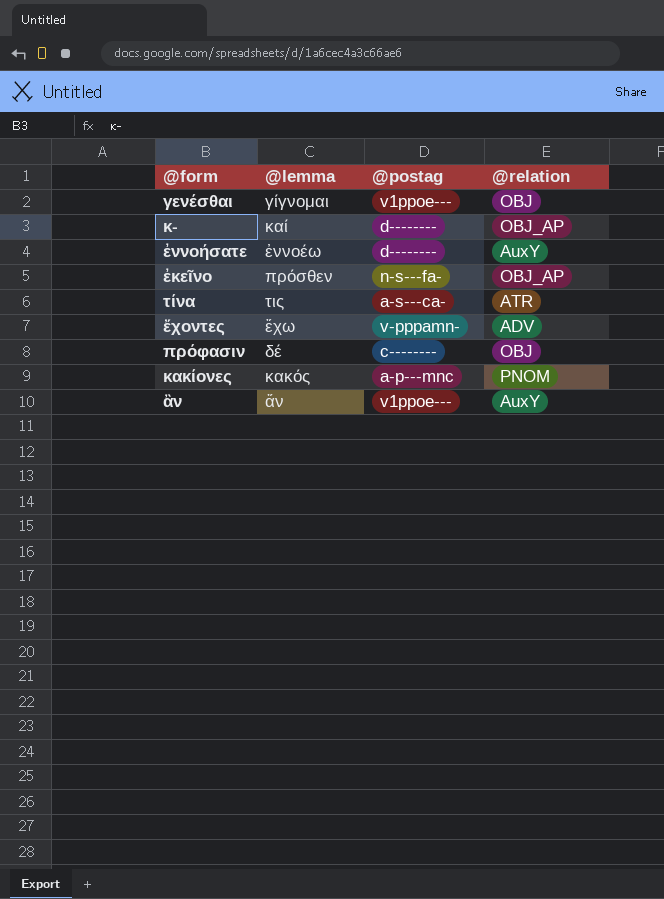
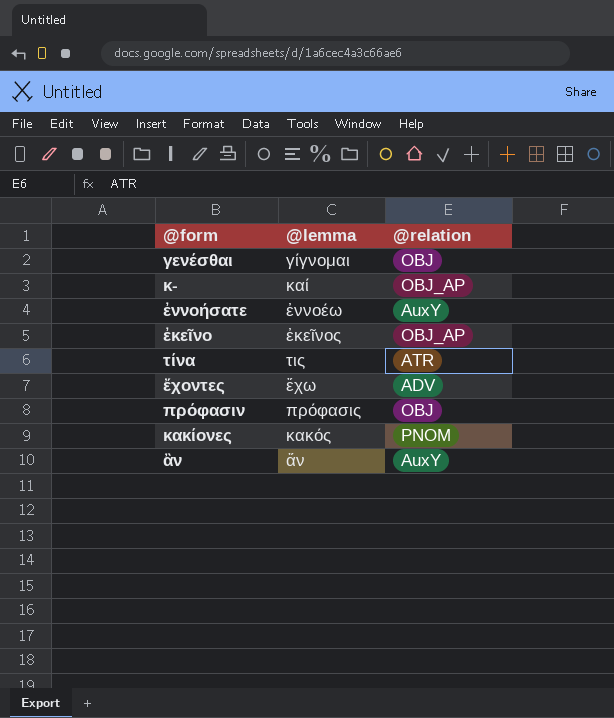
column @postag | position: 3 -> none
ἐκεῖνο | @lemma: πρόσθεν -> ἐκεῖνος
πρόφασιν | @lemma: δέ -> πρόφασις

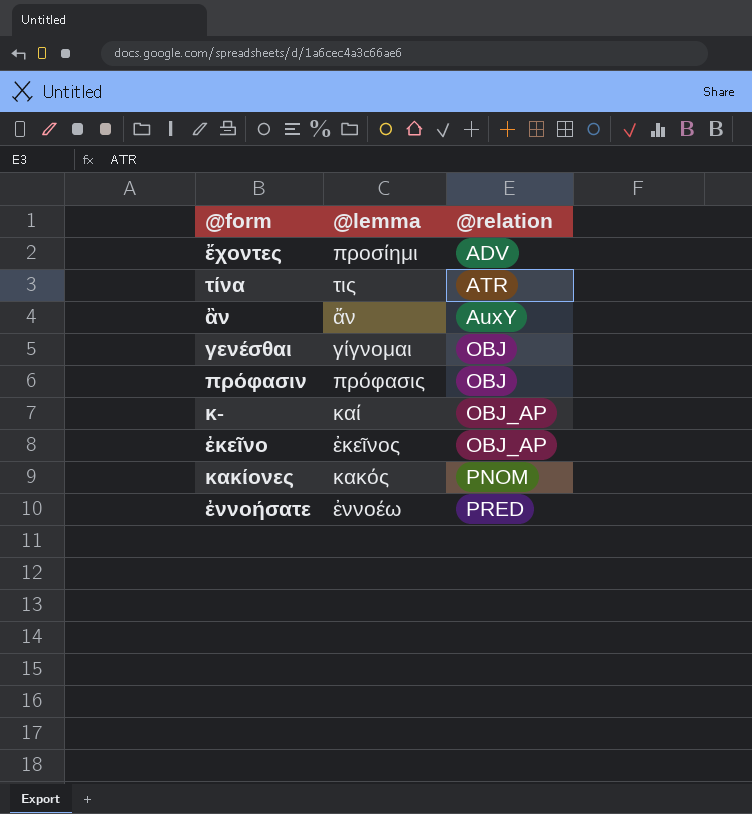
row order: none -> @relation ascending
ἔχοντες | @lemma: ἔχω -> προσίημι
ἐννοήσατε | @relation: AuxY -> PRED

